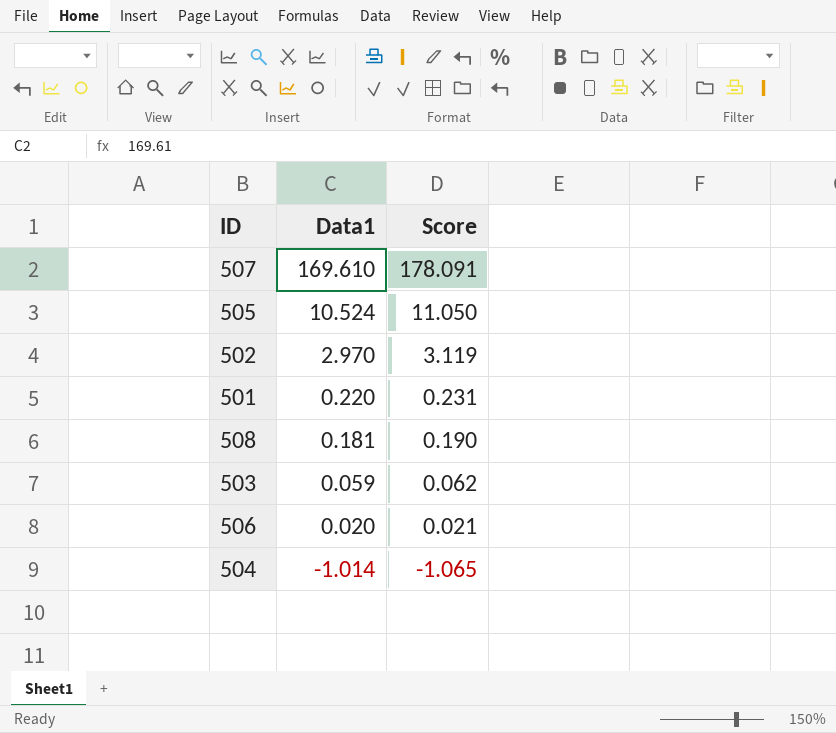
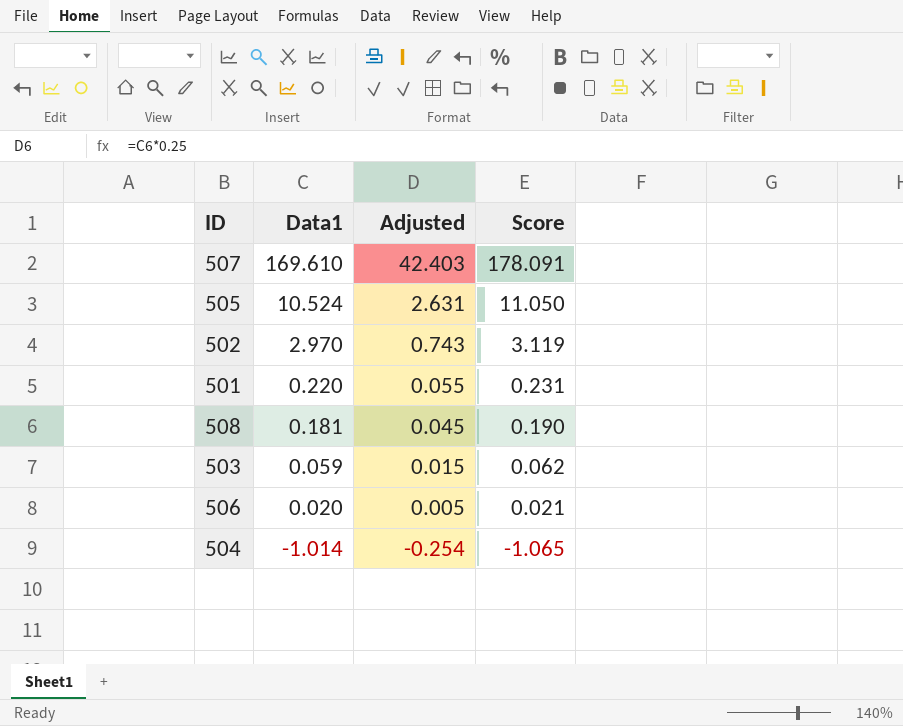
column Adjusted | formula: none -> [Data1] * 0.25

